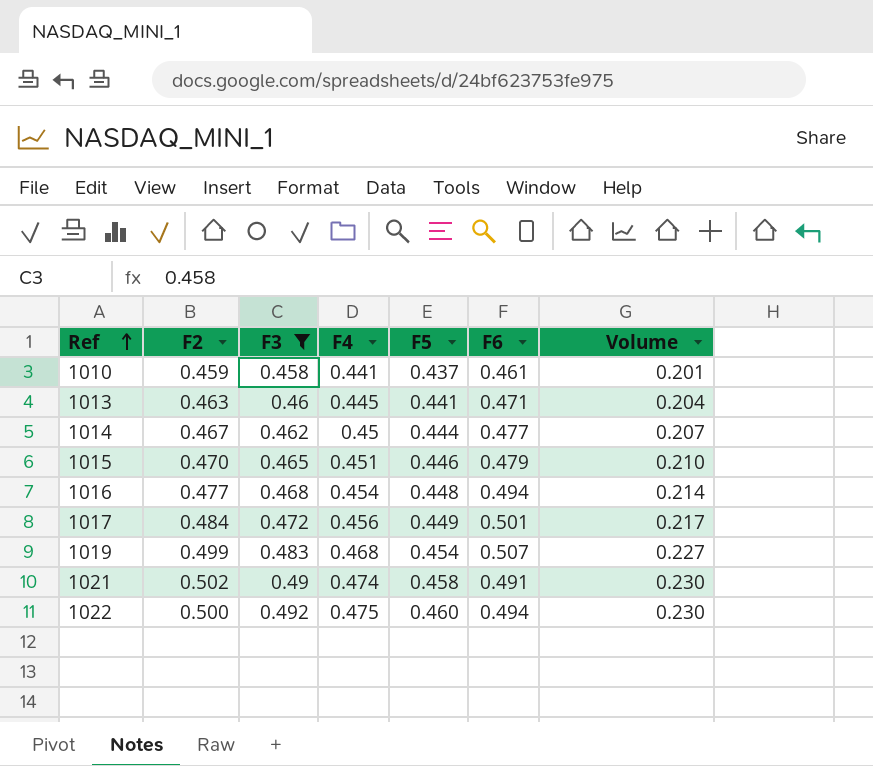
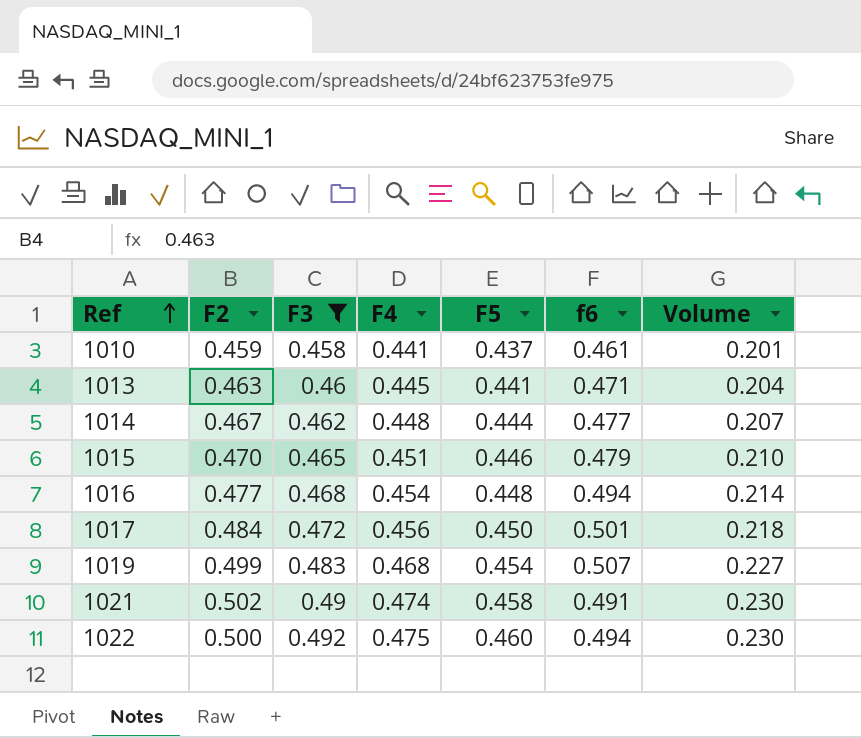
column name: F6 -> f6
1014 | F4: 0.45 -> 0.448
1017 | F5: 0.449 -> 0.450
1017 | Volume: 0.217 -> 0.218

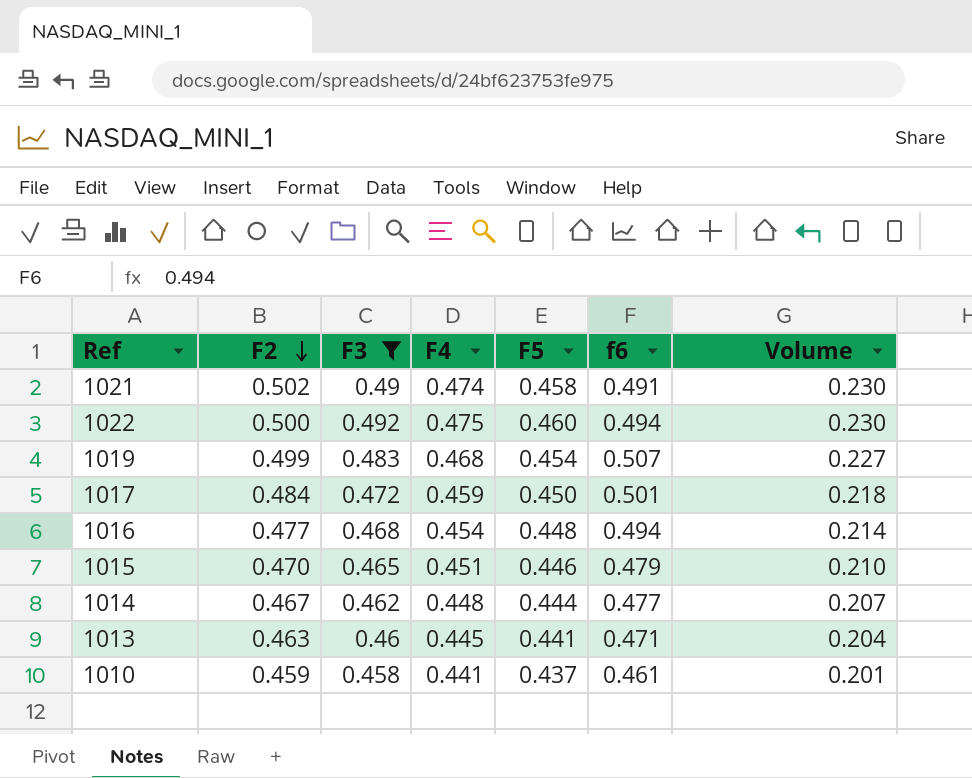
row order: Ref ascending -> F2 descending
1017 | F4: 0.456 -> 0.459

